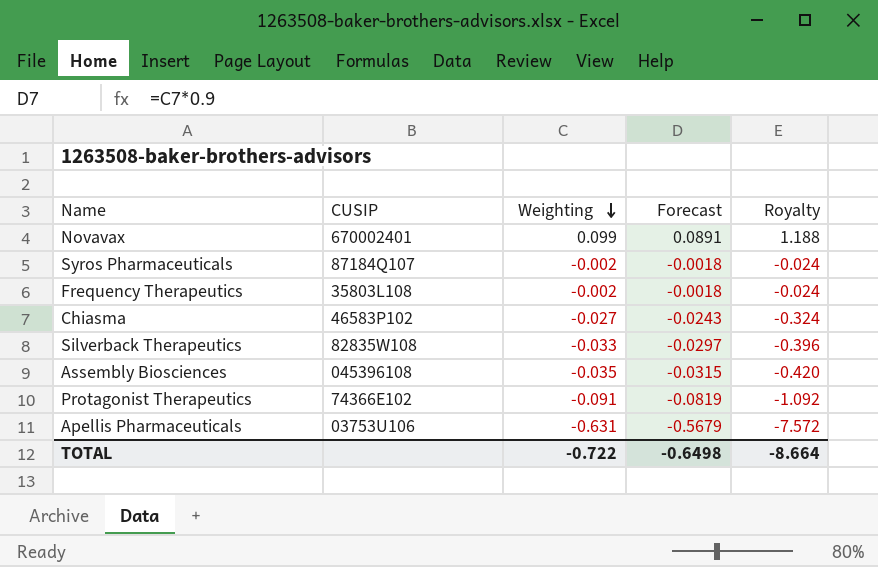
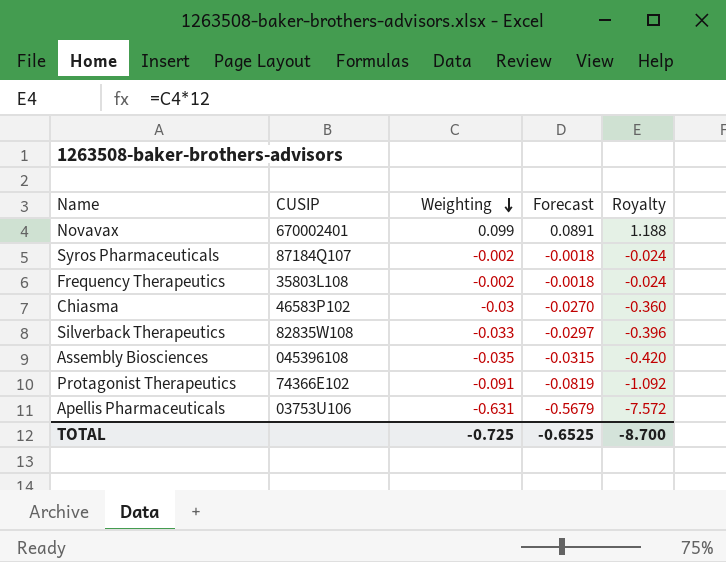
Chiasma | Weighting: -0.027 -> -0.03
Chiasma | Forecast: -0.0243 -> -0.0270
Chiasma | Royalty: -0.324 -> -0.360
TOTAL | Weighting: -0.722 -> -0.725
TOTAL | Forecast: -0.6498 -> -0.6525
TOTAL | Royalty: -8.664 -> -8.700

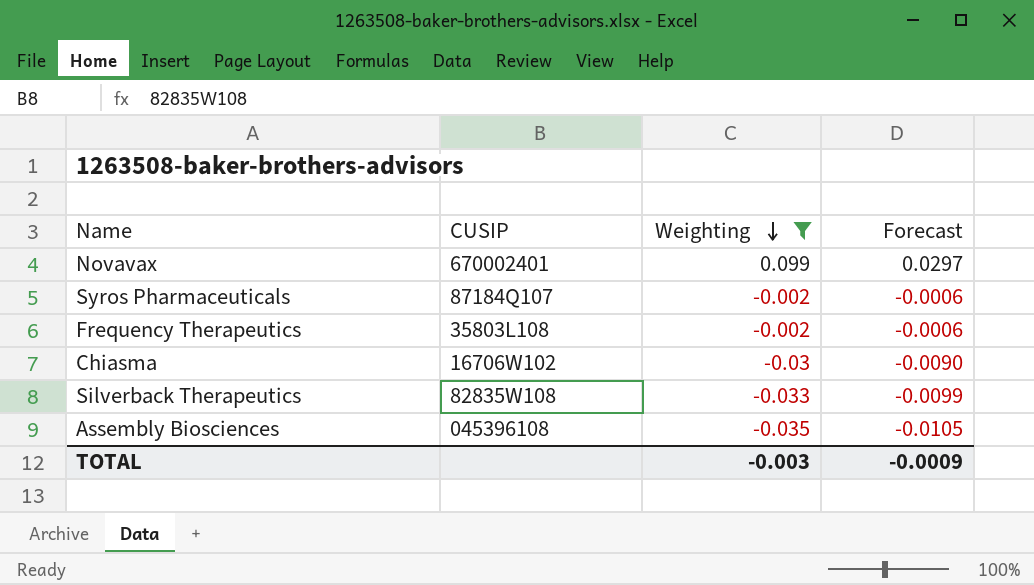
filter: none -> Weighting >= -0.035
column Royalty | formula: [Weighting] * 12 -> none
column Forecast | formula: [Weighting] * 0.9 -> [Weighting] * 0.3
Chiasma | CUSIP: 46583P102 -> 16706W102
TOTAL | Weighting: -0.725 -> -0.003
TOTAL | Forecast: -0.6525 -> -0.0009

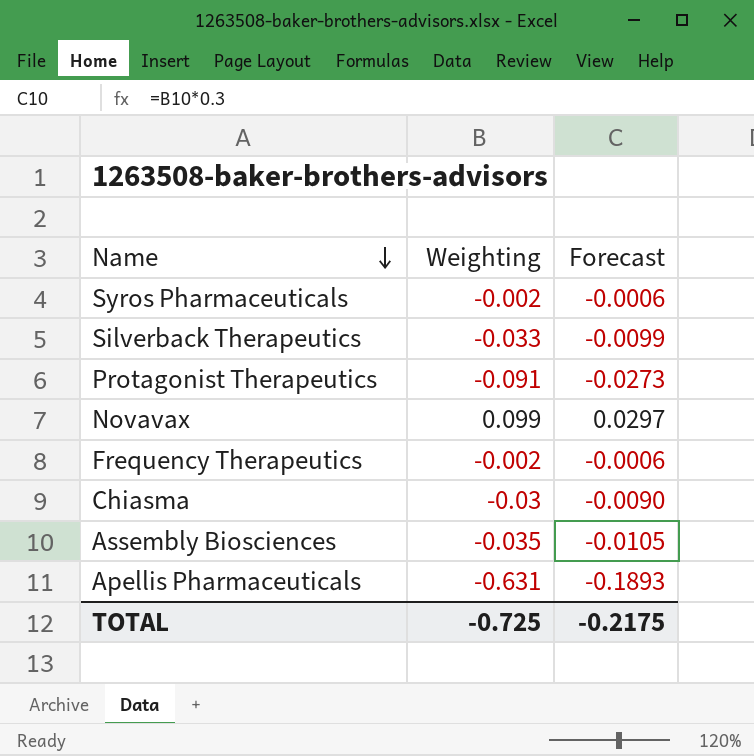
filter: Weighting >= -0.035 -> none
row order: Weighting descending -> Name descending
column CUSIP | position: 2 -> none
TOTAL | Weighting: -0.003 -> -0.725
TOTAL | Forecast: -0.0009 -> -0.2175

